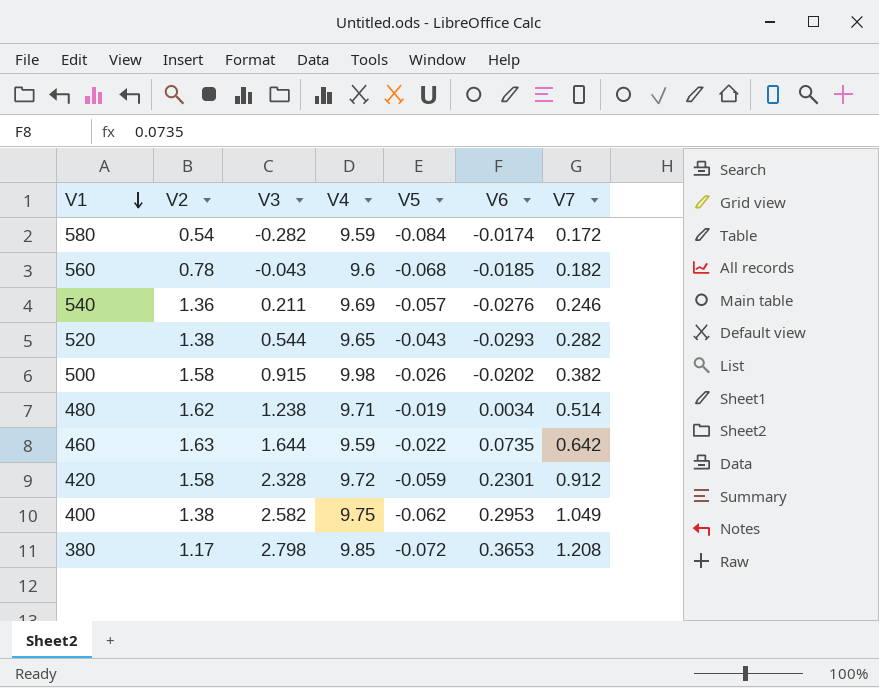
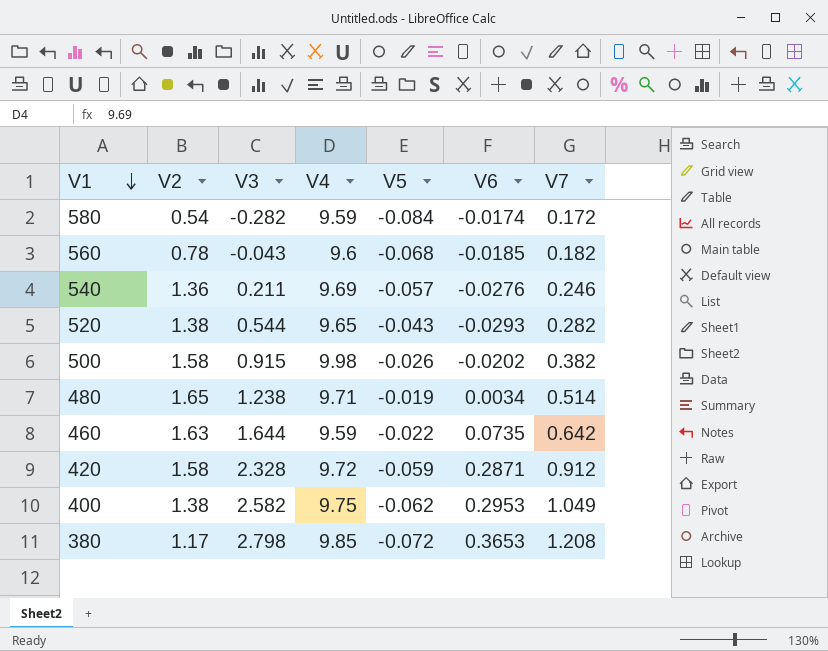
480 | V2: 1.62 -> 1.65
420 | V6: 0.2301 -> 0.2871

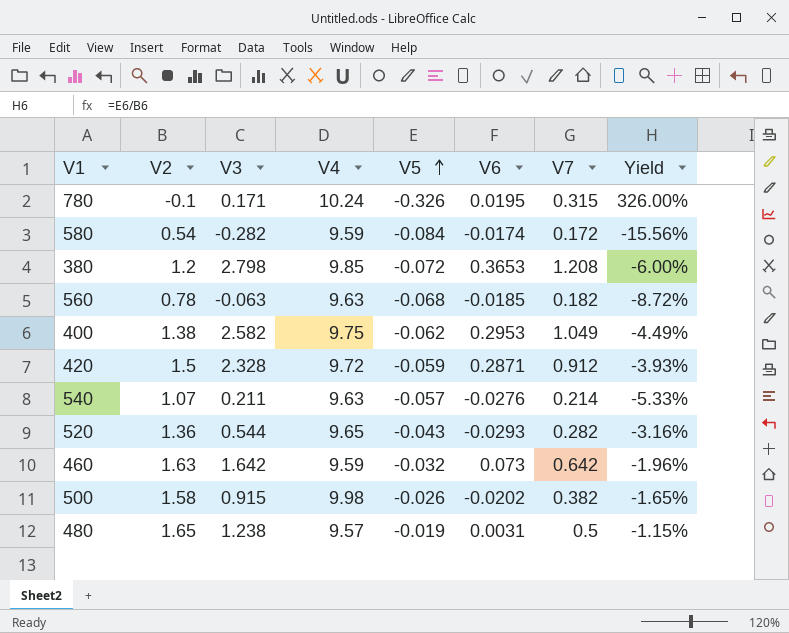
row order: V1 descending -> V5 ascending
column Yield | formula: none -> [V5] / [V2]
row 780: none -> -0.1 | 0.171 | 10.24 | -0.326 | 0.0195 | 0.315 | 326.00%
380 | V2: 1.17 -> 1.2
560 | V3: -0.043 -> -0.063
560 | V4: 9.6 -> 9.63
420 | V2: 1.58 -> 1.5
540 | V2: 1.36 -> 1.07
540 | V4: 9.69 -> 9.63
540 | V7: 0.246 -> 0.214
520 | V2: 1.38 -> 1.36
460 | V3: 1.644 -> 1.642
460 | V5: -0.022 -> -0.032
460 | V6: 0.0735 -> 0.073
480 | V4: 9.71 -> 9.57
480 | V6: 0.0034 -> 0.0031
480 | V7: 0.514 -> 0.5

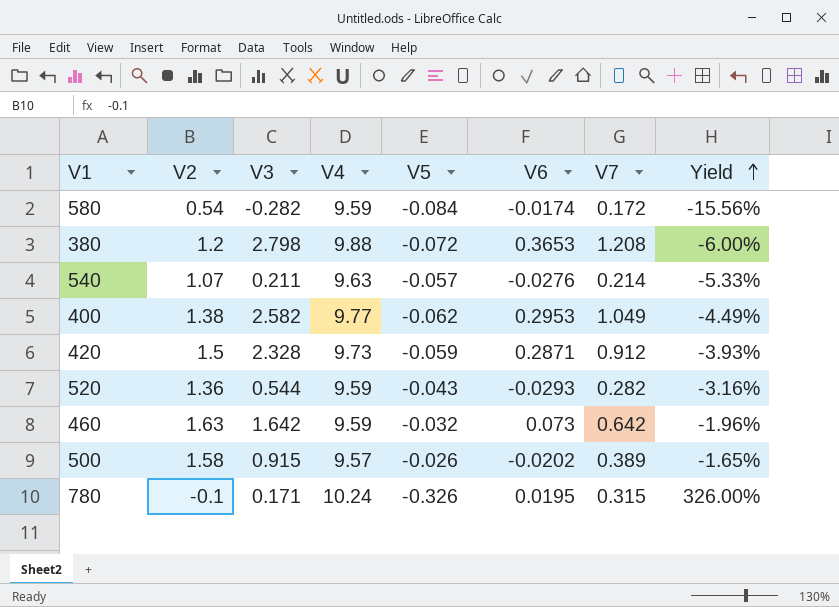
row order: V5 ascending -> Yield ascending
row 560: 0.78 | -0.063 | 9.63 | -0.068 | -0.0185 | 0.182 | -8.72% -> none
row 480: 1.65 | 1.238 | 9.57 | -0.019 | 0.0031 | 0.5 | -1.15% -> none
380 | V4: 9.85 -> 9.88
400 | V4: 9.75 -> 9.77
420 | V4: 9.72 -> 9.73
520 | V4: 9.65 -> 9.59
500 | V4: 9.98 -> 9.57
500 | V7: 0.382 -> 0.389

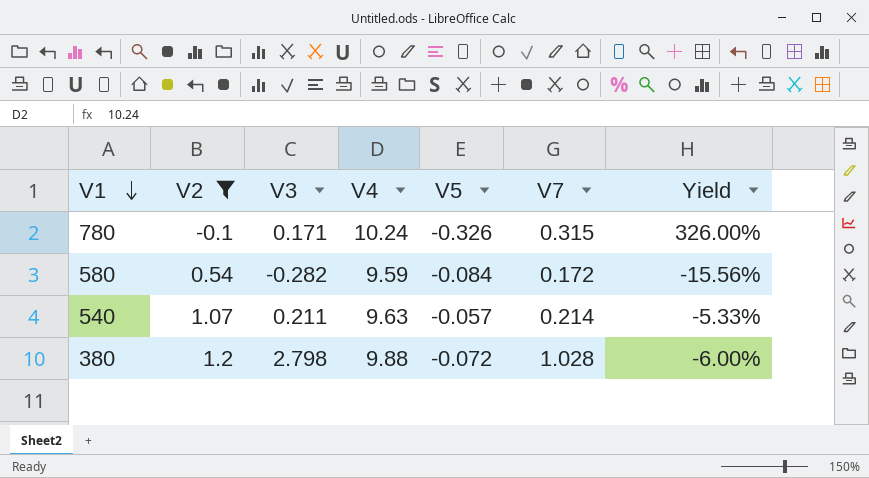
filter: none -> V2 <= 1.2
row order: Yield ascending -> V1 descending
column V6 | position: 6 -> none
380 | V7: 1.208 -> 1.028

